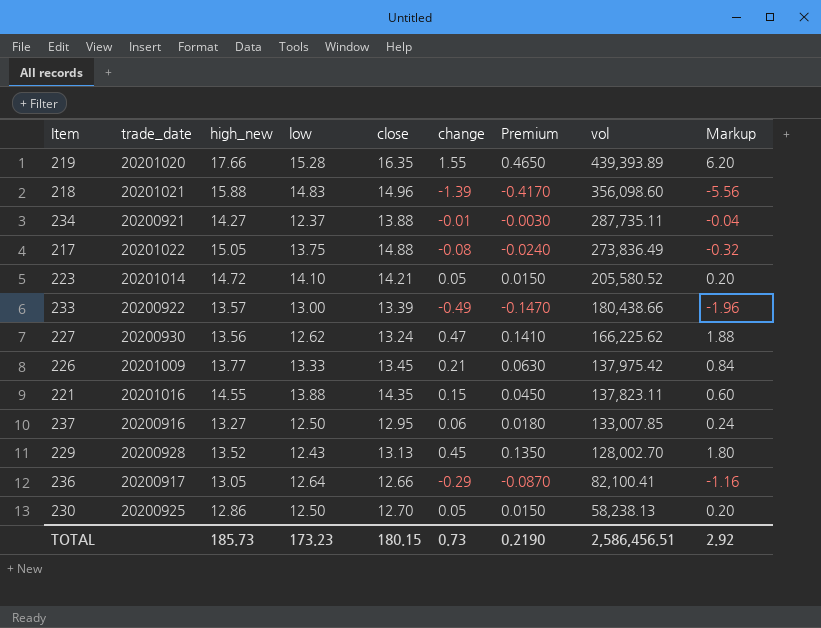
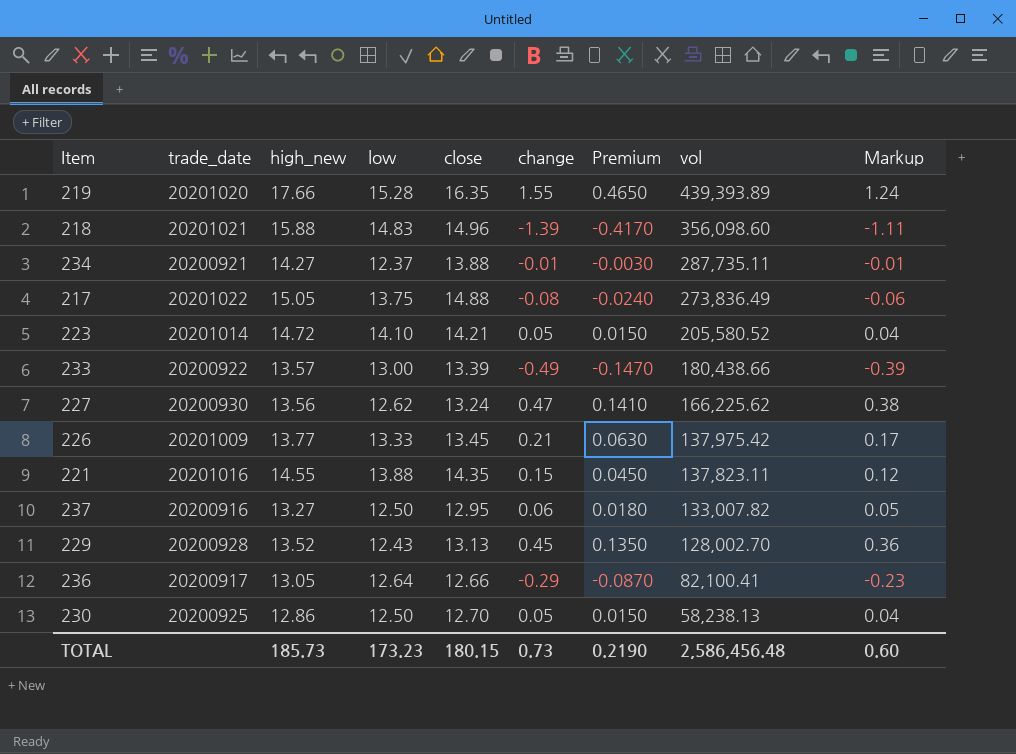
column Markup | formula: [change] * 4 -> [change] * 0.8
237 | vol: 133,007.85 -> 133,007.82
TOTAL | vol: 2,586,456.51 -> 2,586,456.48
TOTAL | Markup: 2.92 -> 0.60

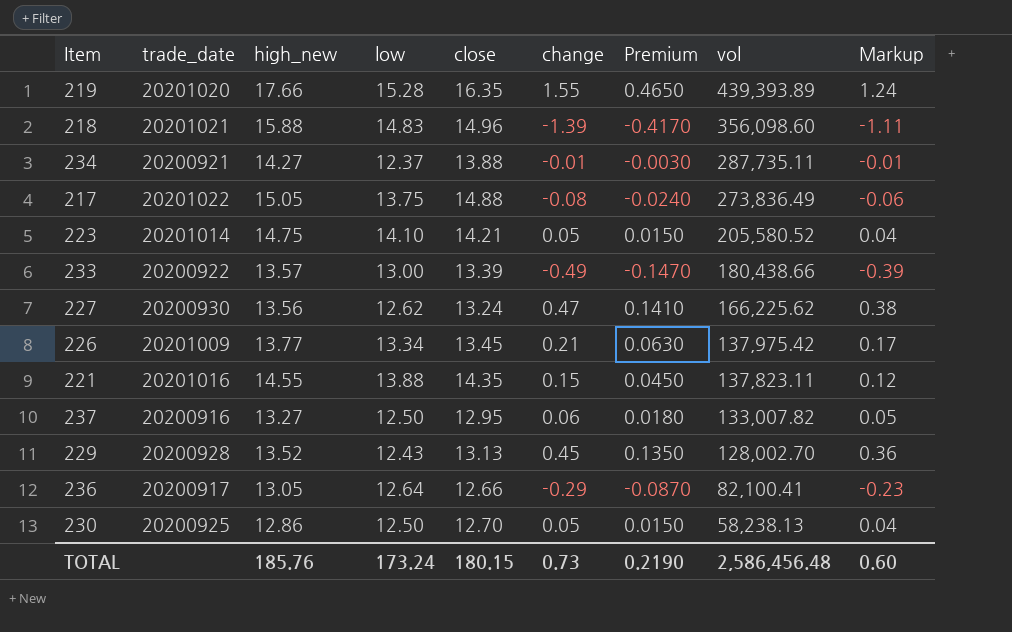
223 | high_new: 14.72 -> 14.75
226 | low: 13.33 -> 13.34
TOTAL | high_new: 185.73 -> 185.76
TOTAL | low: 173.23 -> 173.24

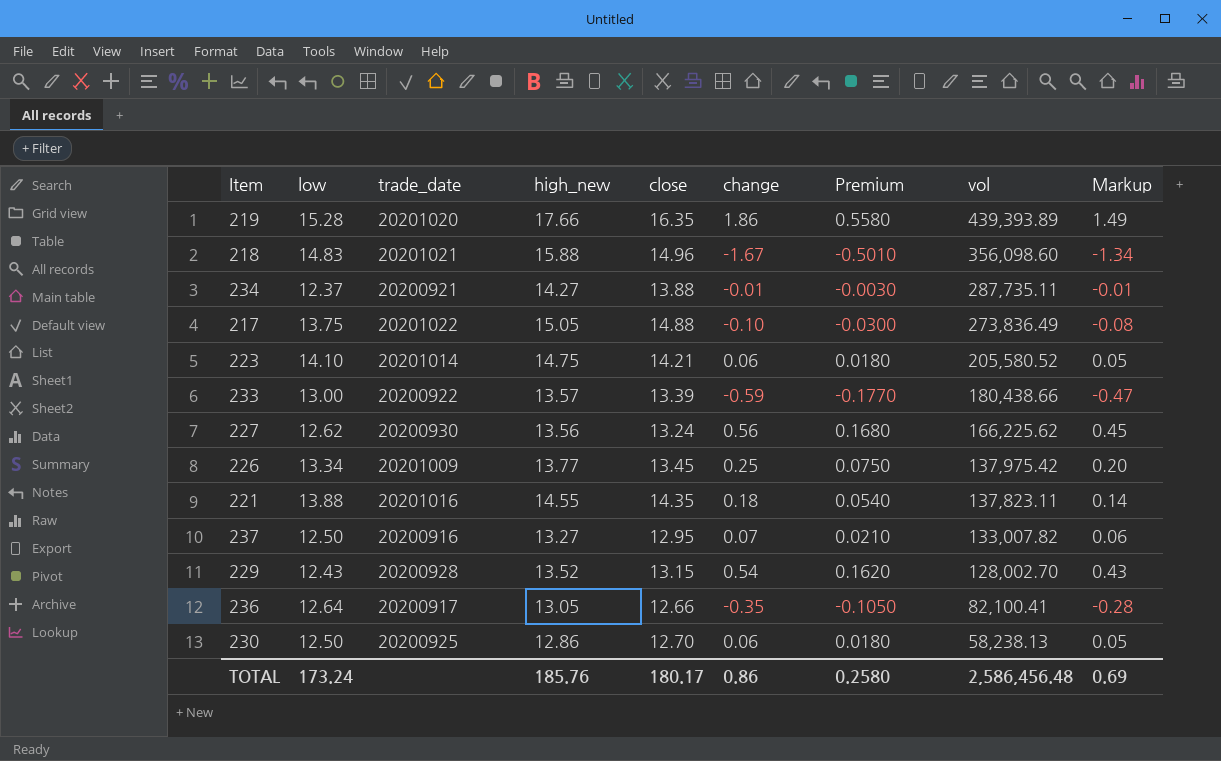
column low | position: 4 -> 2
219 | change: 1.55 -> 1.86
219 | Premium: 0.4650 -> 0.5580
219 | Markup: 1.24 -> 1.49
218 | change: -1.39 -> -1.67
218 | Premium: -0.4170 -> -0.5010
218 | Markup: -1.11 -> -1.34
217 | change: -0.08 -> -0.10
217 | Premium: -0.0240 -> -0.0300
217 | Markup: -0.06 -> -0.08
223 | change: 0.05 -> 0.06
223 | Premium: 0.0150 -> 0.0180
223 | Markup: 0.04 -> 0.05
233 | change: -0.49 -> -0.59
233 | Premium: -0.1470 -> -0.1770
233 | Markup: -0.39 -> -0.47
227 | change: 0.47 -> 0.56
227 | Premium: 0.1410 -> 0.1680
227 | Markup: 0.38 -> 0.45
226 | change: 0.21 -> 0.25
226 | Premium: 0.0630 -> 0.0750
226 | Markup: 0.17 -> 0.20
221 | change: 0.15 -> 0.18
221 | Premium: 0.0450 -> 0.0540
221 | Markup: 0.12 -> 0.14
237 | change: 0.06 -> 0.07
237 | Premium: 0.0180 -> 0.0210
237 | Markup: 0.05 -> 0.06
229 | close: 13.13 -> 13.15
229 | change: 0.45 -> 0.54
229 | Premium: 0.1350 -> 0.1620
229 | Markup: 0.36 -> 0.43
236 | change: -0.29 -> -0.35
236 | Premium: -0.0870 -> -0.1050
236 | Markup: -0.23 -> -0.28
230 | change: 0.05 -> 0.06
230 | Premium: 0.0150 -> 0.0180
230 | Markup: 0.04 -> 0.05
TOTAL | close: 180.15 -> 180.17
TOTAL | change: 0.73 -> 0.86
TOTAL | Premium: 0.2190 -> 0.2580
TOTAL | Markup: 0.60 -> 0.69

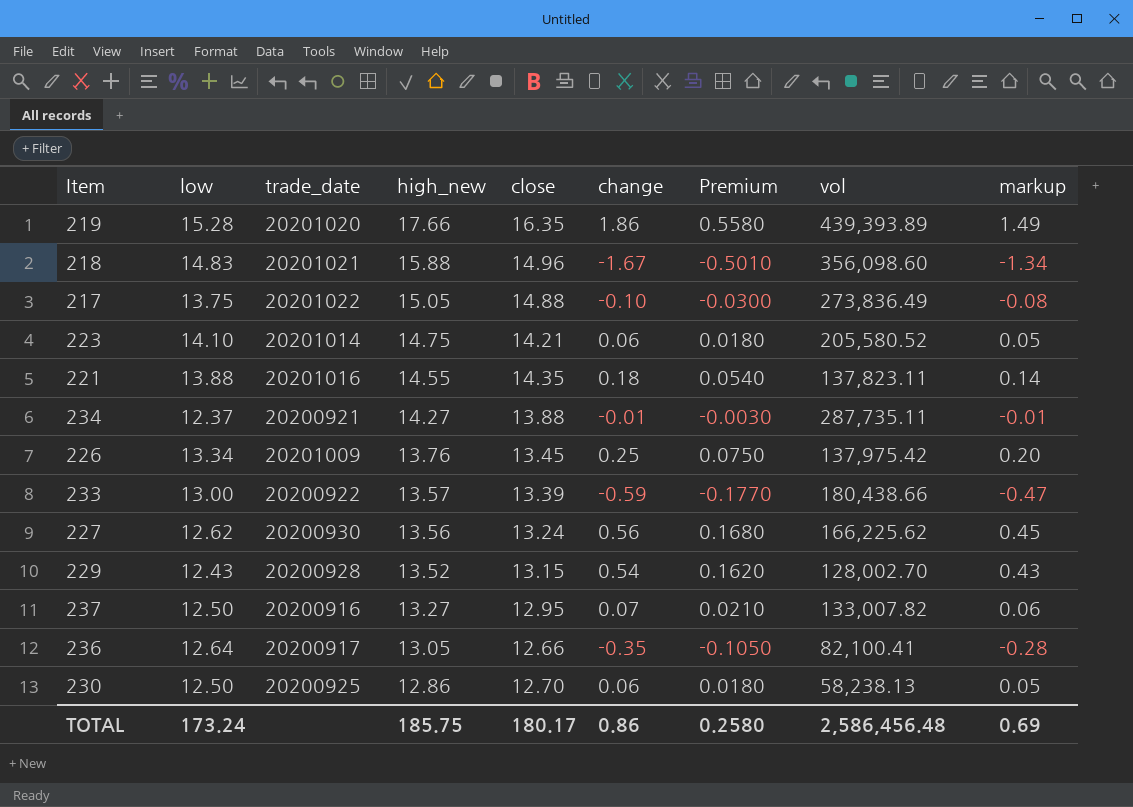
row order: vol descending -> high_new descending
column name: Markup -> markup
226 | high_new: 13.77 -> 13.76
TOTAL | high_new: 185.76 -> 185.75

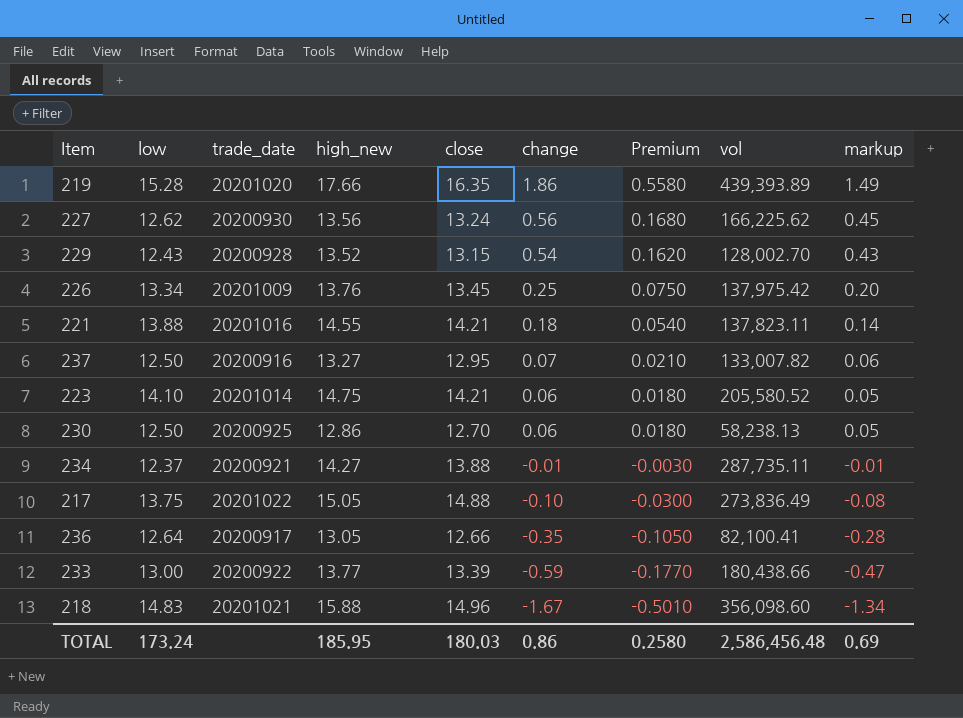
row order: high_new descending -> change descending
221 | close: 14.35 -> 14.21
233 | high_new: 13.57 -> 13.77
TOTAL | high_new: 185.75 -> 185.95
TOTAL | close: 180.17 -> 180.03

